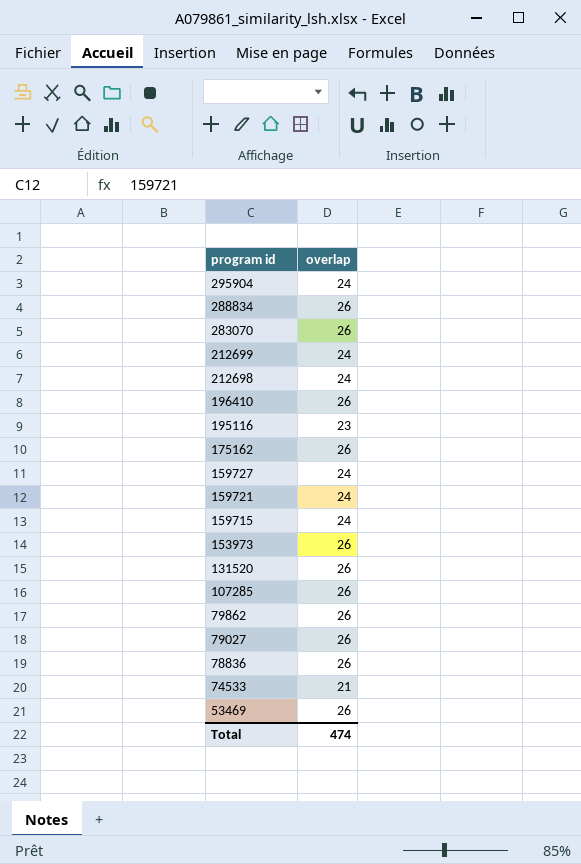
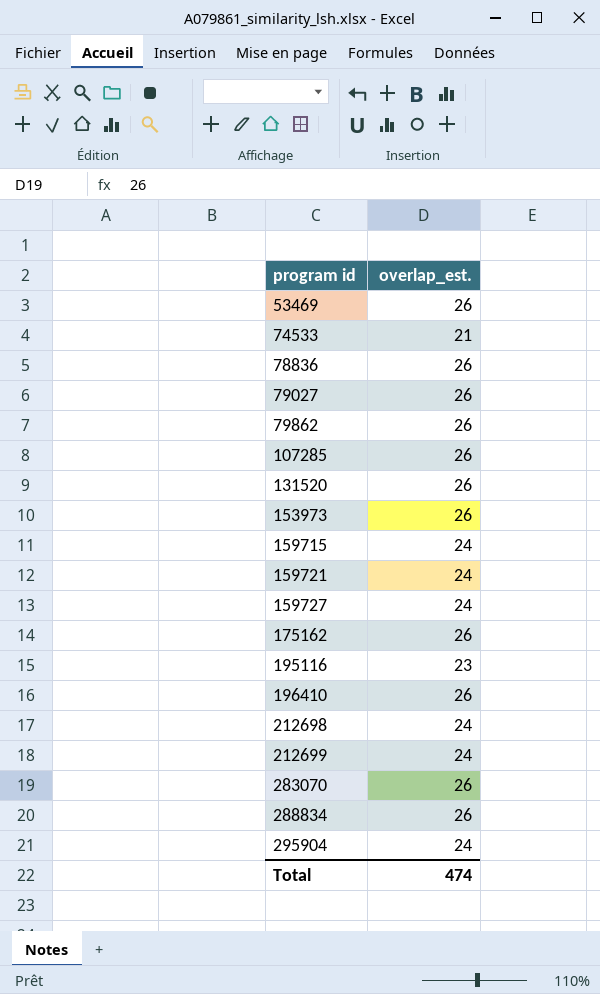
row order: program id descending -> program id ascending
column name: overlap -> overlap_est.

